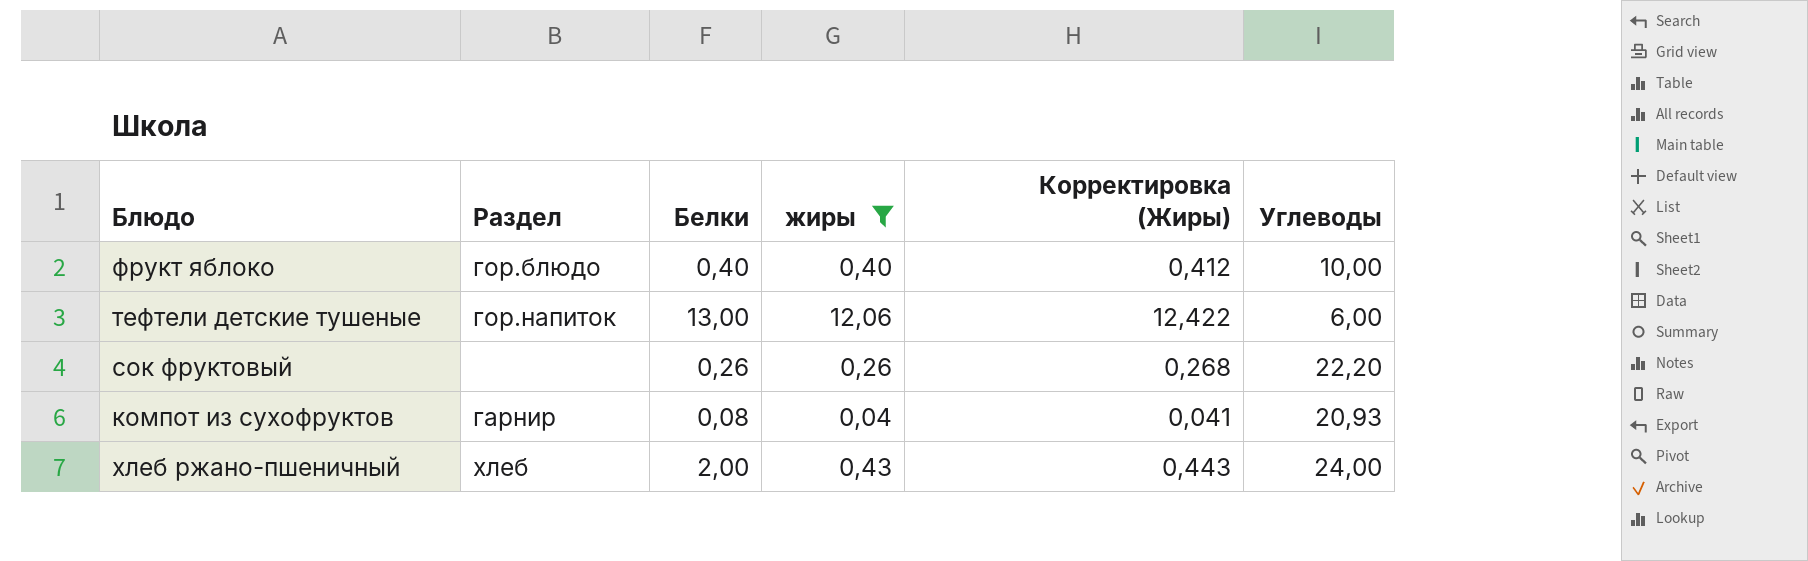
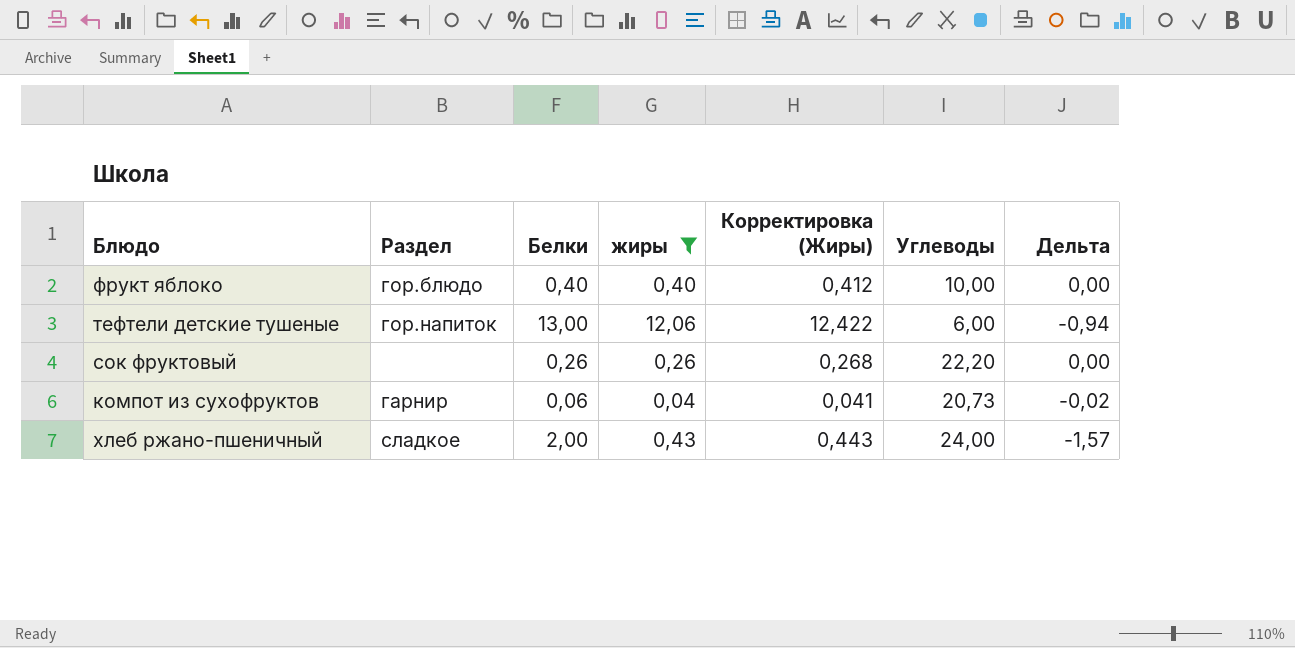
column Дельта | formula: none -> [жиры] - [Белки]
компот из сухофруктов | Белки: 0,08 -> 0,06
компот из сухофруктов | Углеводы: 20,93 -> 20,73
хлеб ржано-пшеничный | Раздел: хлеб -> сладкое

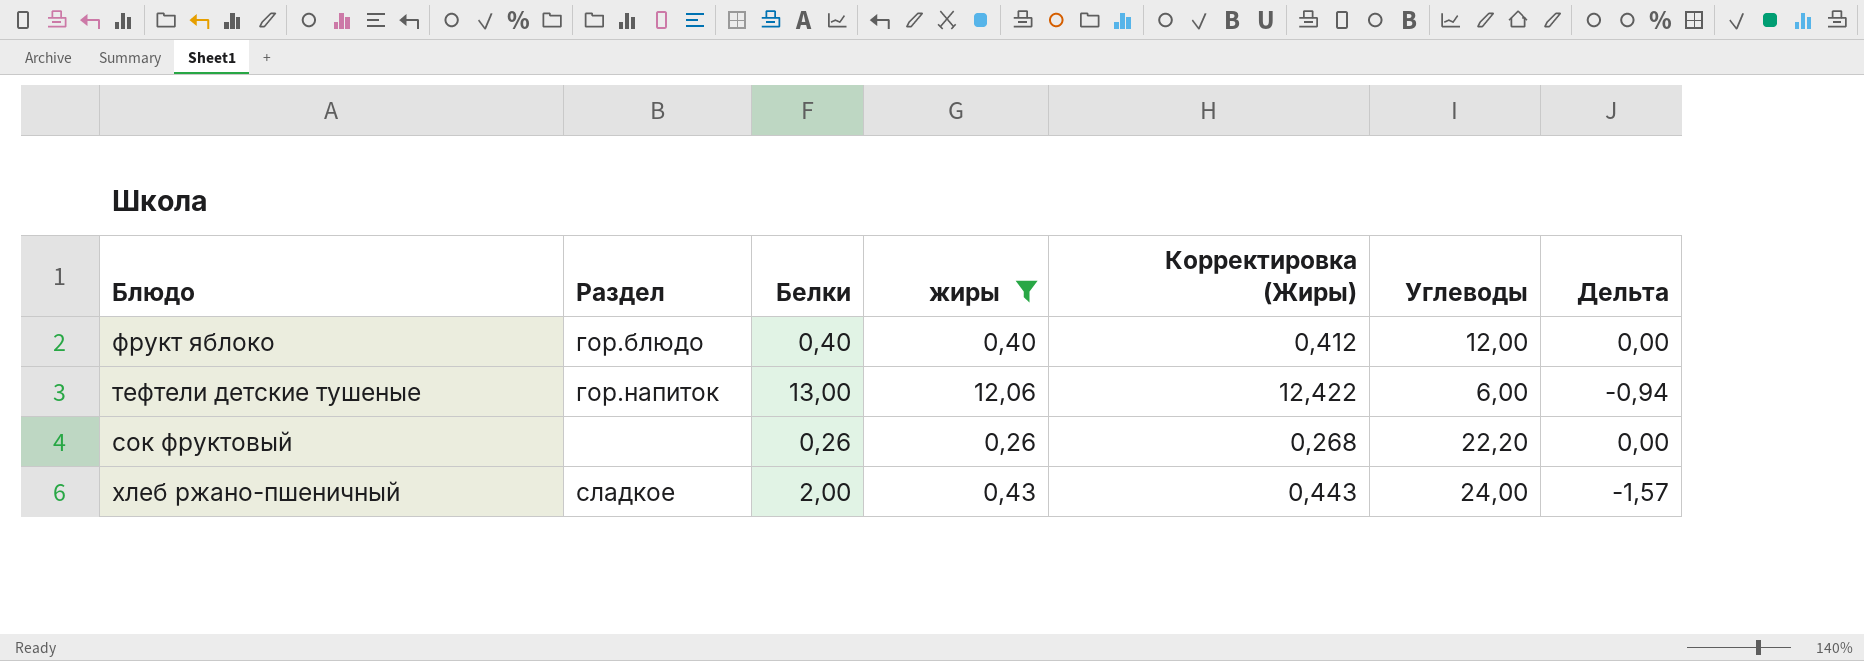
row компот из сухофруктов: гарнир | 0,06 | 0,04 | 0,041 | 20,73 | -0,02 -> none
фрукт яблоко | Углеводы: 10,00 -> 12,00

